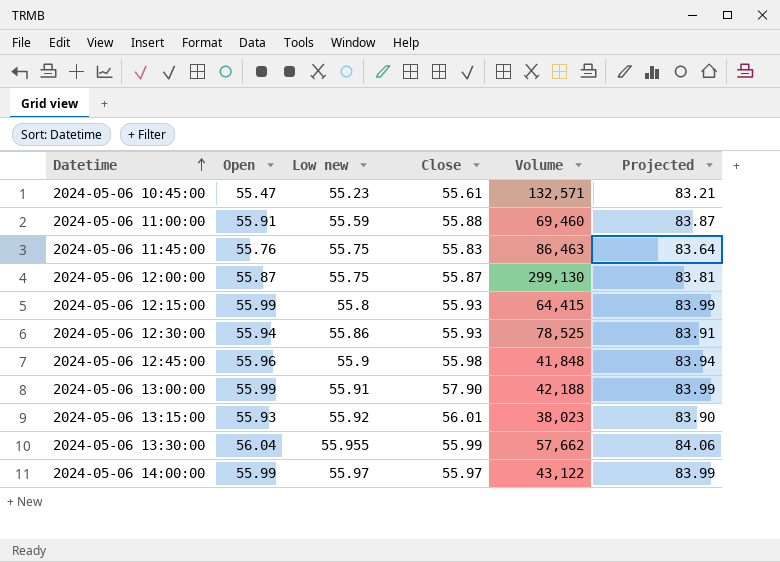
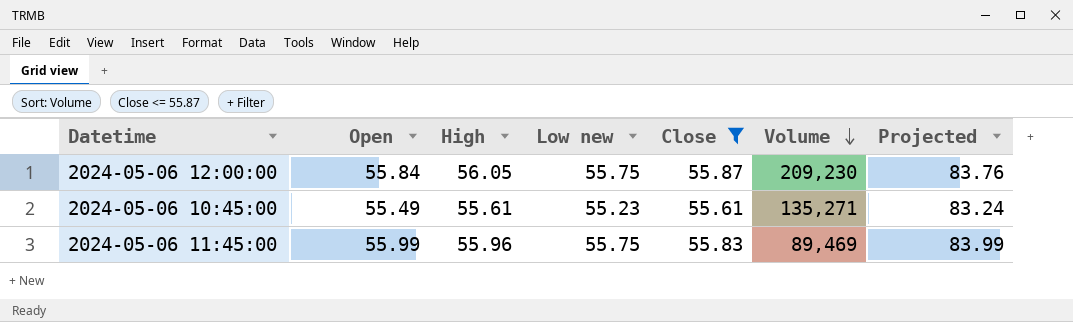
filter: none -> Close <= 55.87
row order: Datetime ascending -> Volume descending
column High | position: none -> 3
2024-05-06 12:00:00 | Open: 55.87 -> 55.84
2024-05-06 12:00:00 | Volume: 299,130 -> 209,230
2024-05-06 12:00:00 | Projected: 83.81 -> 83.76
2024-05-06 10:45:00 | Open: 55.47 -> 55.49
2024-05-06 10:45:00 | Volume: 132,571 -> 135,271
2024-05-06 10:45:00 | Projected: 83.21 -> 83.24
2024-05-06 11:45:00 | Open: 55.76 -> 55.99
2024-05-06 11:45:00 | Volume: 86,463 -> 89,469
2024-05-06 11:45:00 | Projected: 83.64 -> 83.99

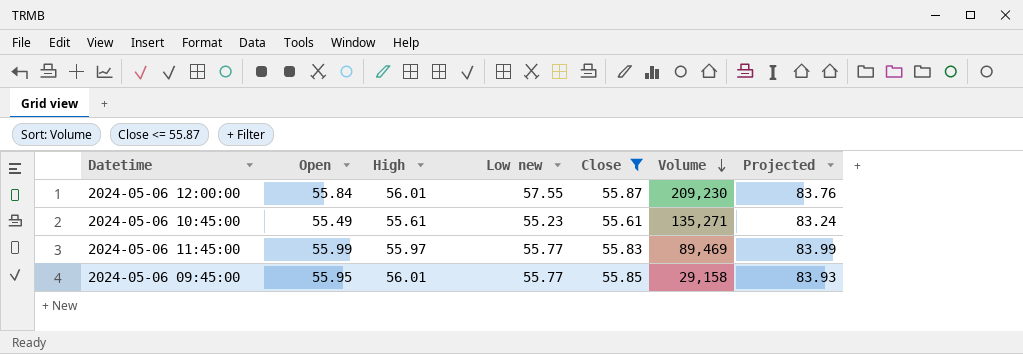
2024-05-06 12:00:00 | High: 56.05 -> 56.01
2024-05-06 12:00:00 | Low new: 55.75 -> 57.55
2024-05-06 11:45:00 | High: 55.96 -> 55.97
2024-05-06 11:45:00 | Low new: 55.75 -> 55.77
row 2024-05-06 09:45:00: none -> 55.95 | 56.01 | 55.77 | 55.85 | 29,158 | 83.93

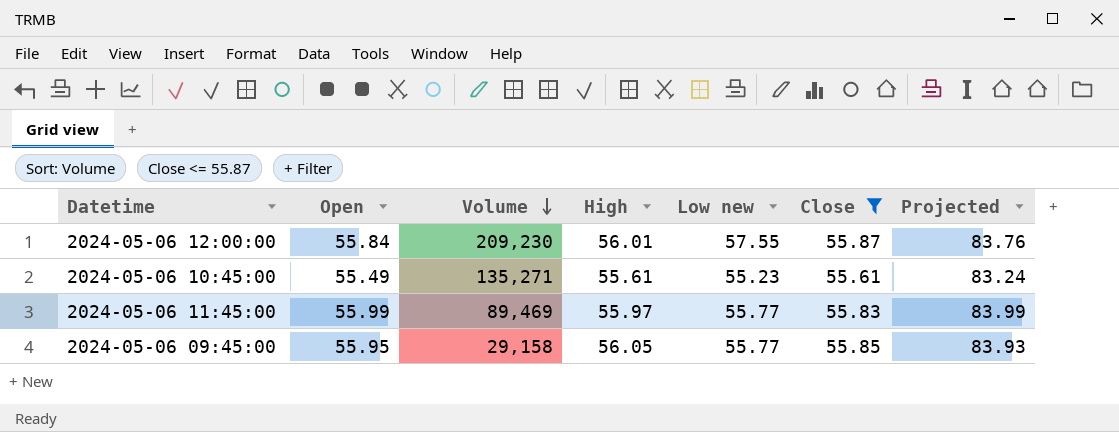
column Volume | position: 6 -> 3
2024-05-06 09:45:00 | High: 56.01 -> 56.05

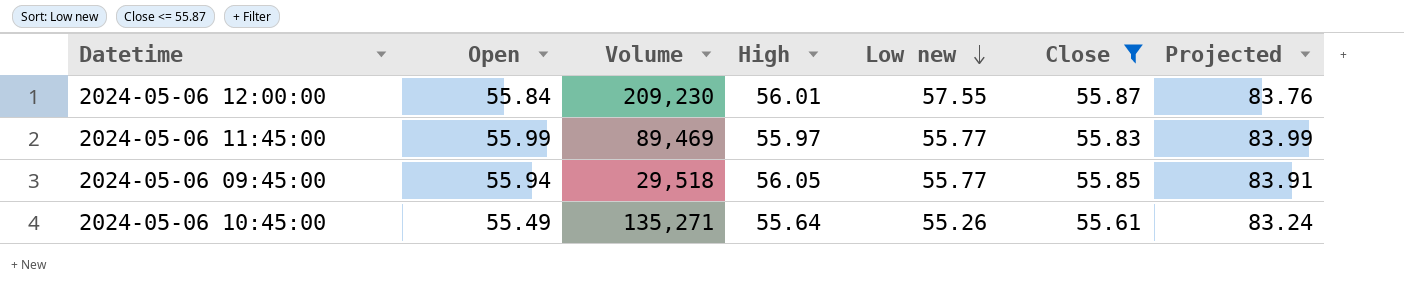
row order: Volume descending -> Low new descending
2024-05-06 09:45:00 | Open: 55.95 -> 55.94
2024-05-06 09:45:00 | Volume: 29,158 -> 29,518
2024-05-06 09:45:00 | Projected: 83.93 -> 83.91
2024-05-06 10:45:00 | High: 55.61 -> 55.64
2024-05-06 10:45:00 | Low new: 55.23 -> 55.26

